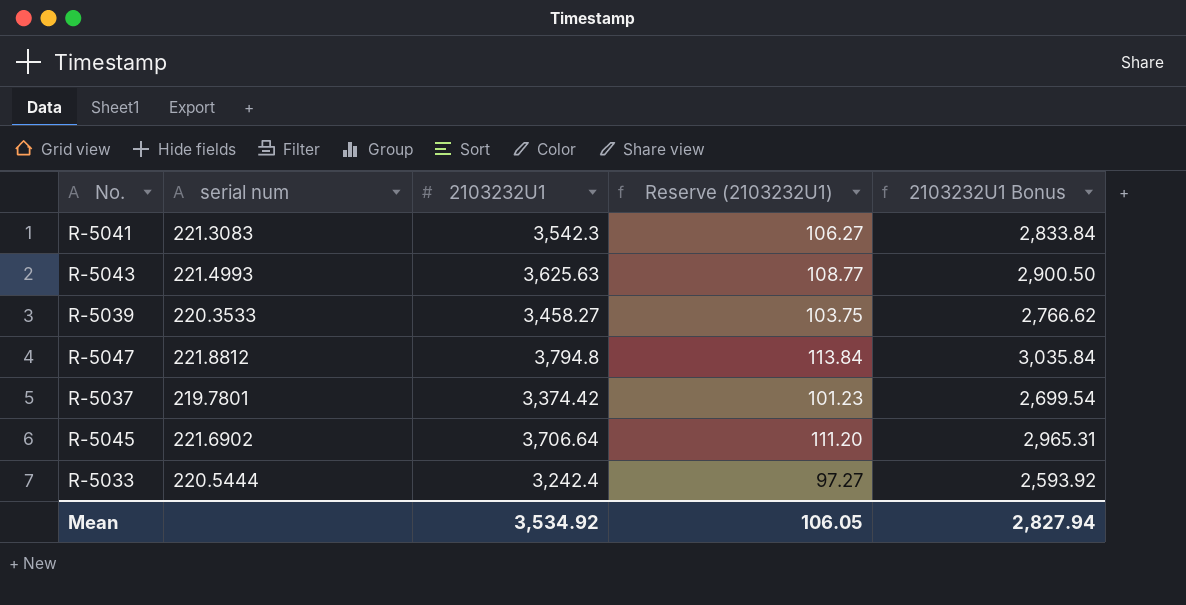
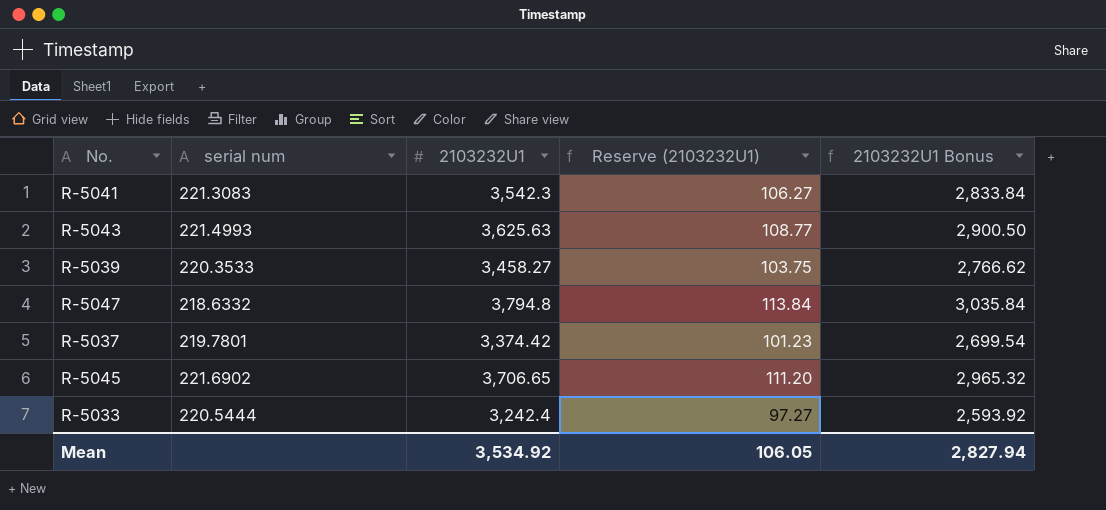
R-5047 | serial num: 221.8812 -> 218.6332
R-5045 | 2103232U1: 3,706.64 -> 3,706.65
R-5045 | 2103232U1 Bonus: 2,965.31 -> 2,965.32

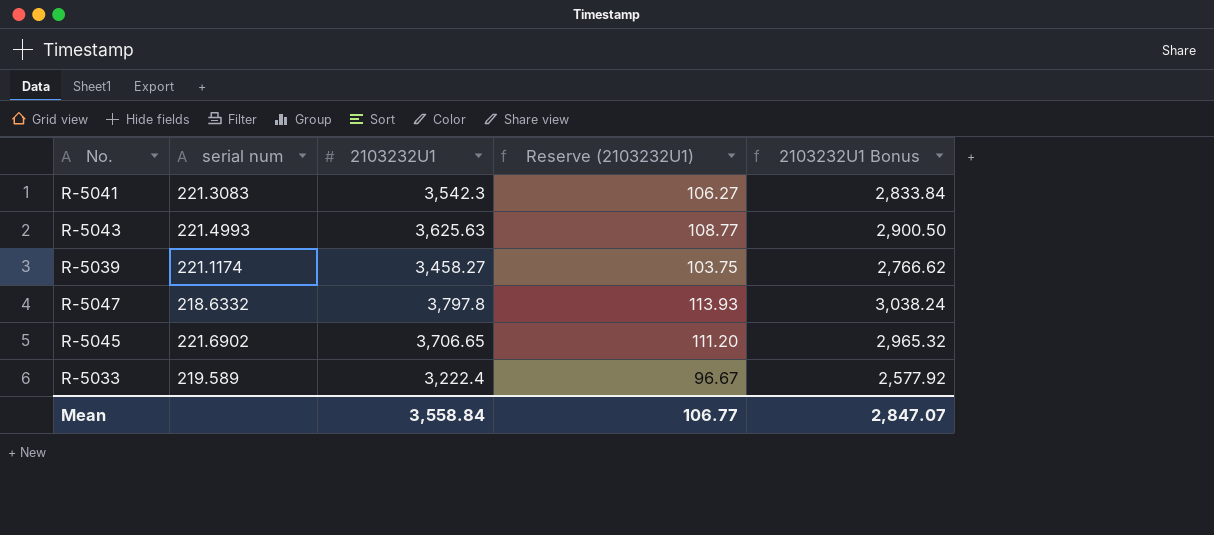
row R-5037: 219.7801 | 3,374.42 | 101.23 | 2,699.54 -> none
R-5039 | serial num: 220.3533 -> 221.1174
R-5047 | 2103232U1: 3,794.8 -> 3,797.8
R-5047 | Reserve (2103232U1): 113.84 -> 113.93
R-5047 | 2103232U1 Bonus: 3,035.84 -> 3,038.24
R-5033 | serial num: 220.5444 -> 219.589
R-5033 | 2103232U1: 3,242.4 -> 3,222.4
R-5033 | Reserve (2103232U1): 97.27 -> 96.67
R-5033 | 2103232U1 Bonus: 2,593.92 -> 2,577.92
Mean | 2103232U1: 3,534.92 -> 3,558.84
Mean | Reserve (2103232U1): 106.05 -> 106.77
Mean | 2103232U1 Bonus: 2,827.94 -> 2,847.07

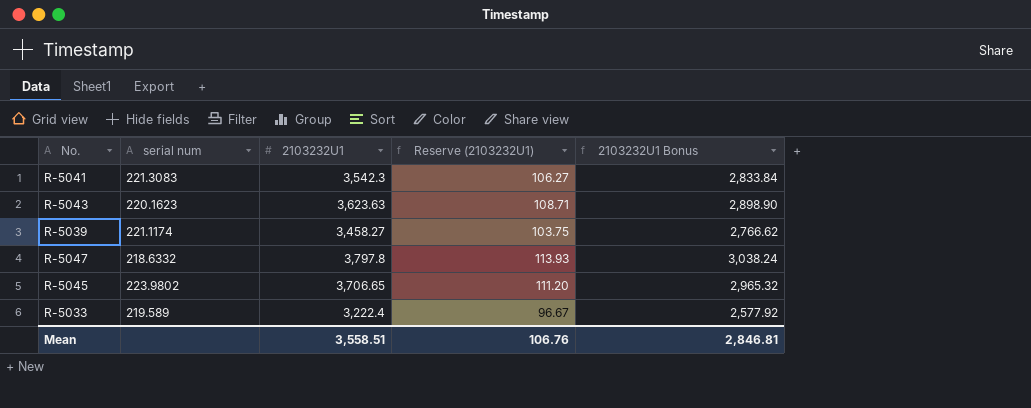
R-5043 | serial num: 221.4993 -> 220.1623
R-5043 | 2103232U1: 3,625.63 -> 3,623.63
R-5043 | Reserve (2103232U1): 108.77 -> 108.71
R-5043 | 2103232U1 Bonus: 2,900.50 -> 2,898.90
R-5045 | serial num: 221.6902 -> 223.9802
Mean | 2103232U1: 3,558.84 -> 3,558.51
Mean | Reserve (2103232U1): 106.77 -> 106.76
Mean | 2103232U1 Bonus: 2,847.07 -> 2,846.81

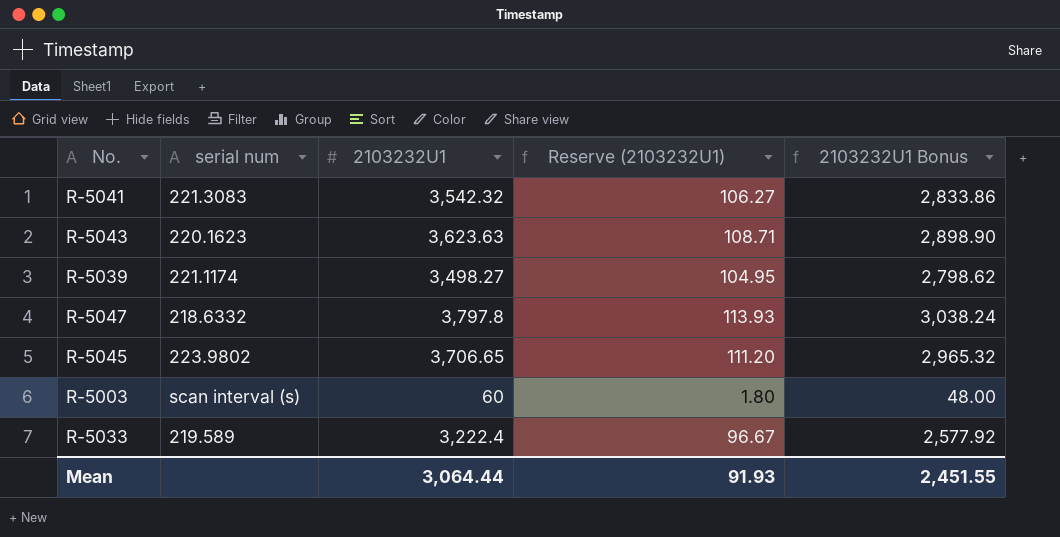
R-5041 | 2103232U1: 3,542.3 -> 3,542.32
R-5041 | 2103232U1 Bonus: 2,833.84 -> 2,833.86
R-5039 | 2103232U1: 3,458.27 -> 3,498.27
R-5039 | Reserve (2103232U1): 103.75 -> 104.95
R-5039 | 2103232U1 Bonus: 2,766.62 -> 2,798.62
row R-5003: none -> scan interval (s) | 60 | 1.80 | 48.00
Mean | 2103232U1: 3,558.51 -> 3,064.44
Mean | Reserve (2103232U1): 106.76 -> 91.93
Mean | 2103232U1 Bonus: 2,846.81 -> 2,451.55

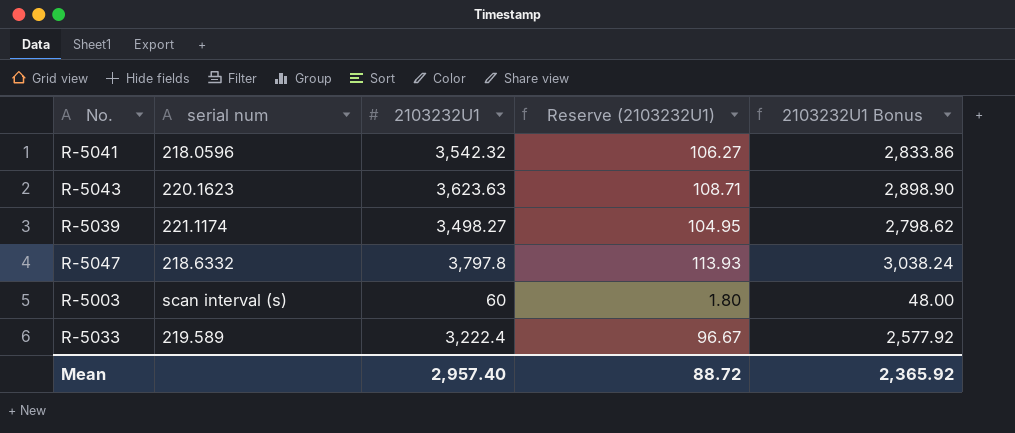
row R-5045: 223.9802 | 3,706.65 | 111.20 | 2,965.32 -> none
R-5041 | serial num: 221.3083 -> 218.0596
Mean | 2103232U1: 3,064.44 -> 2,957.40
Mean | Reserve (2103232U1): 91.93 -> 88.72
Mean | 2103232U1 Bonus: 2,451.55 -> 2,365.92

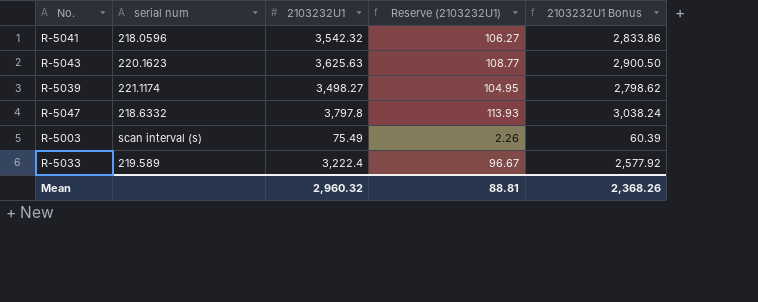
R-5043 | 2103232U1: 3,623.63 -> 3,625.63
R-5043 | Reserve (2103232U1): 108.71 -> 108.77
R-5043 | 2103232U1 Bonus: 2,898.90 -> 2,900.50
R-5003 | 2103232U1: 60 -> 75.49
R-5003 | Reserve (2103232U1): 1.80 -> 2.26
R-5003 | 2103232U1 Bonus: 48.00 -> 60.39
Mean | 2103232U1: 2,957.40 -> 2,960.32
Mean | Reserve (2103232U1): 88.72 -> 88.81
Mean | 2103232U1 Bonus: 2,365.92 -> 2,368.26

